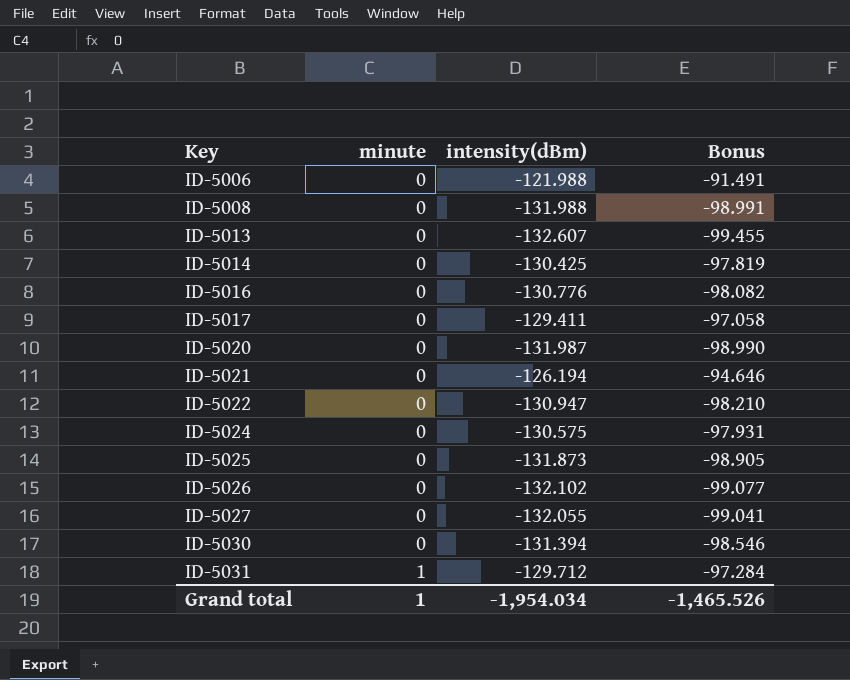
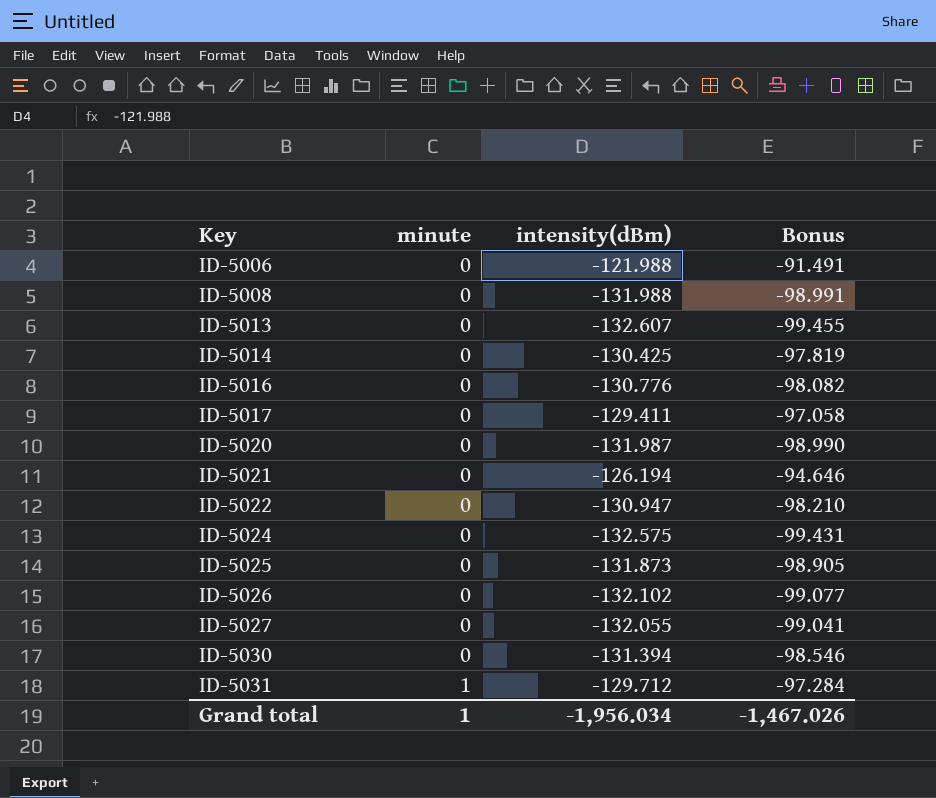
ID-5024 | intensity(dBm): -130.575 -> -132.575
ID-5024 | Bonus: -97.931 -> -99.431
Grand total | intensity(dBm): -1,954.034 -> -1,956.034
Grand total | Bonus: -1,465.526 -> -1,467.026

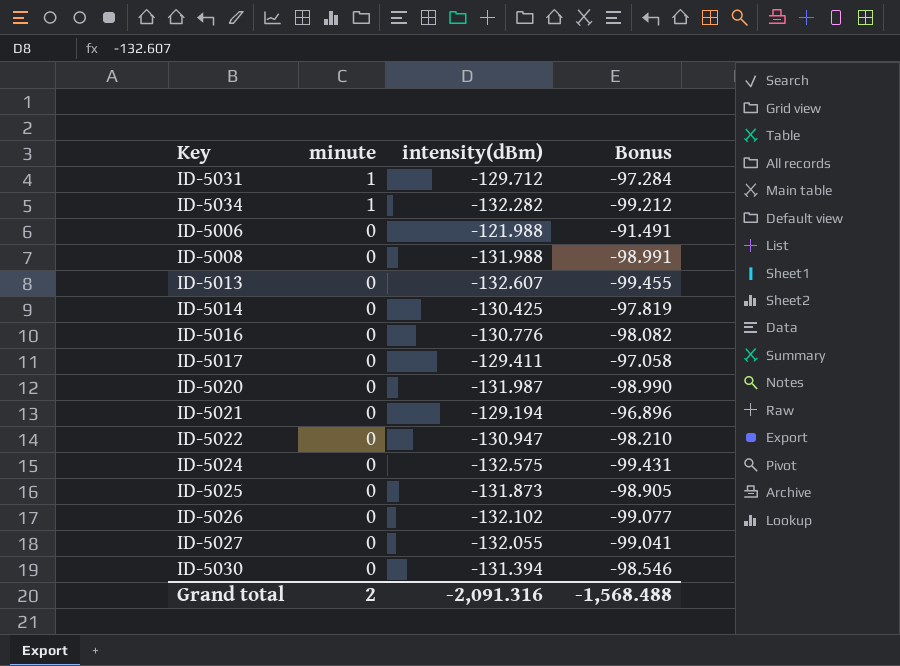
row order: Key ascending -> minute descending
row ID-5034: none -> 1 | -132.282 | -99.212
ID-5021 | intensity(dBm): -126.194 -> -129.194
ID-5021 | Bonus: -94.646 -> -96.896
Grand total | minute: 1 -> 2
Grand total | intensity(dBm): -1,956.034 -> -2,091.316
Grand total | Bonus: -1,467.026 -> -1,568.488

